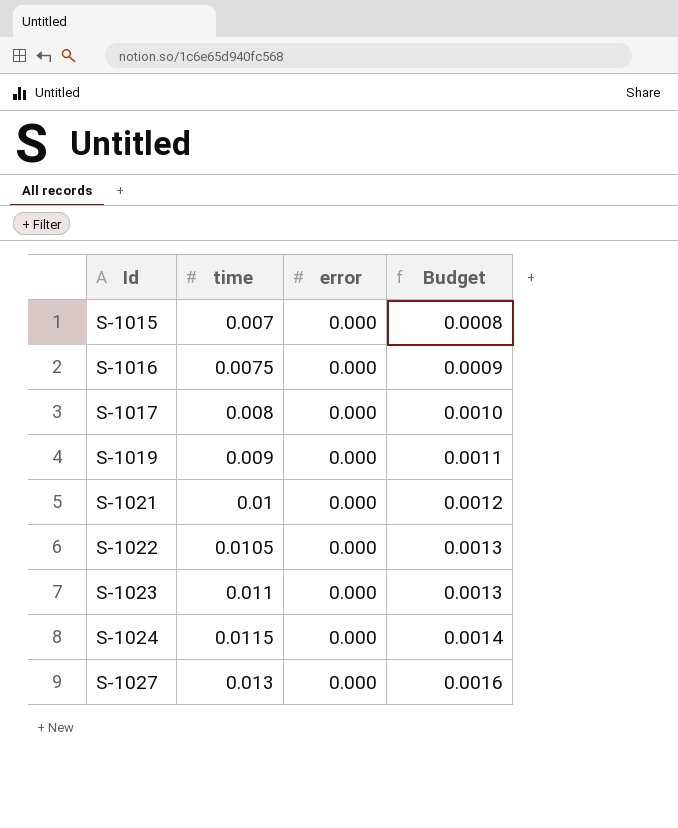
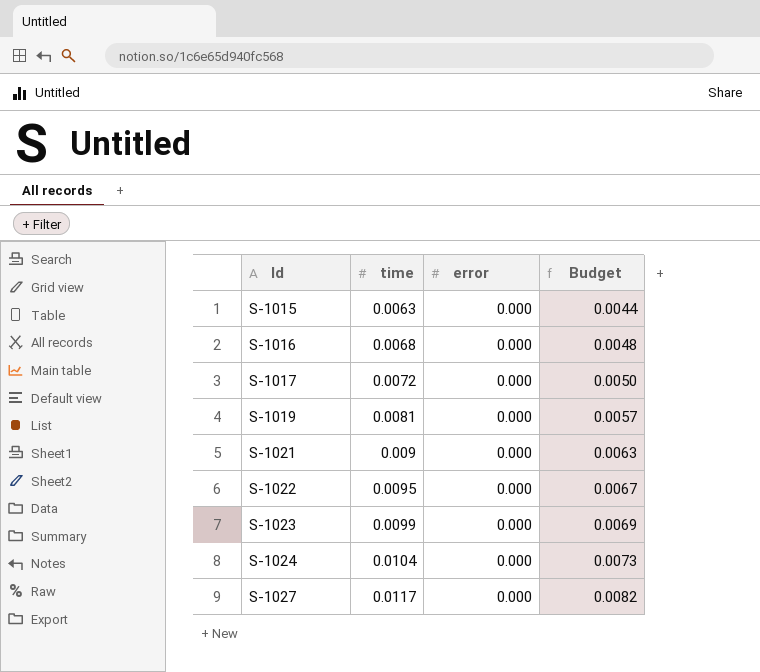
column Budget | formula: [time] * 0.12 -> [time] * 0.7
S-1015 | time: 0.007 -> 0.0063
S-1016 | time: 0.0075 -> 0.0068
S-1017 | time: 0.008 -> 0.0072
S-1019 | time: 0.009 -> 0.0081
S-1021 | time: 0.01 -> 0.009
S-1022 | time: 0.0105 -> 0.0095
S-1023 | time: 0.011 -> 0.0099
S-1024 | time: 0.0115 -> 0.0104
S-1027 | time: 0.013 -> 0.0117

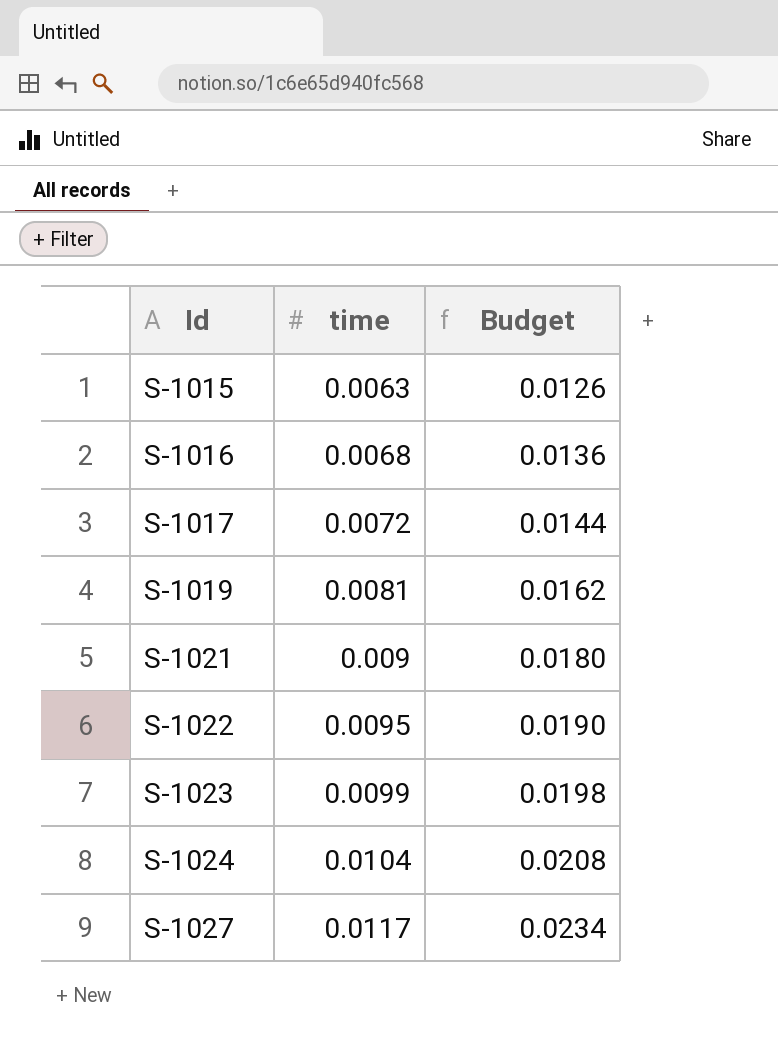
column error | position: 3 -> none
column Budget | formula: [time] * 0.7 -> [time] * 2

